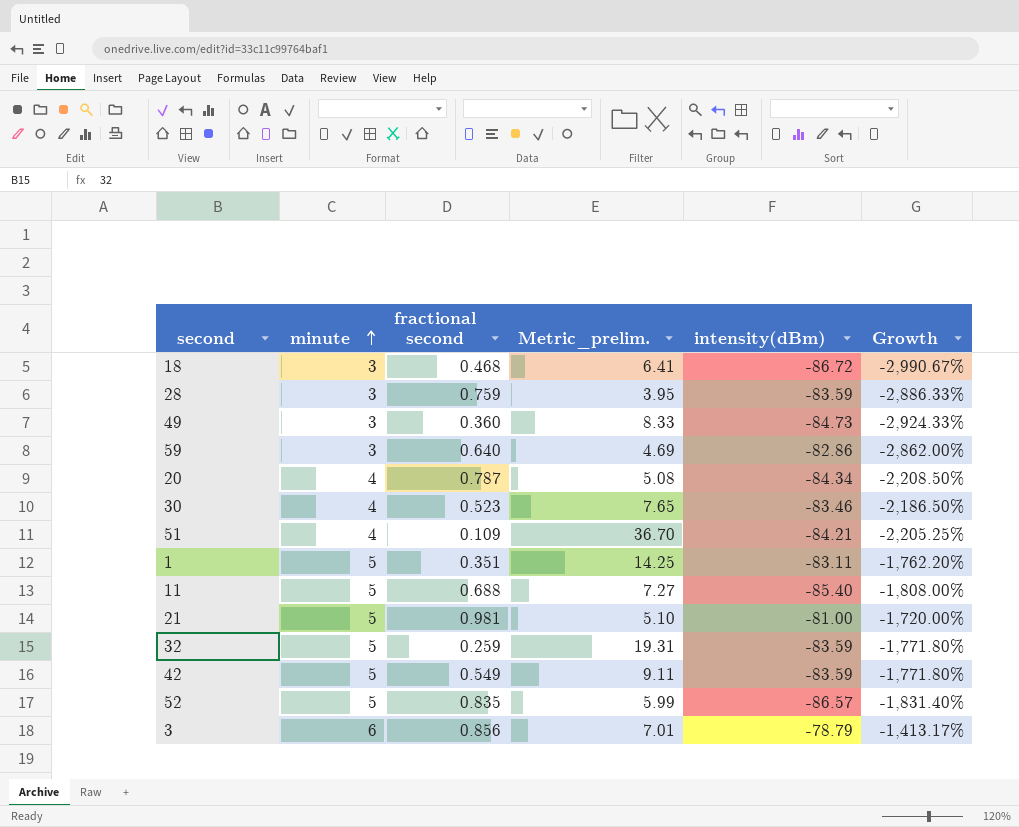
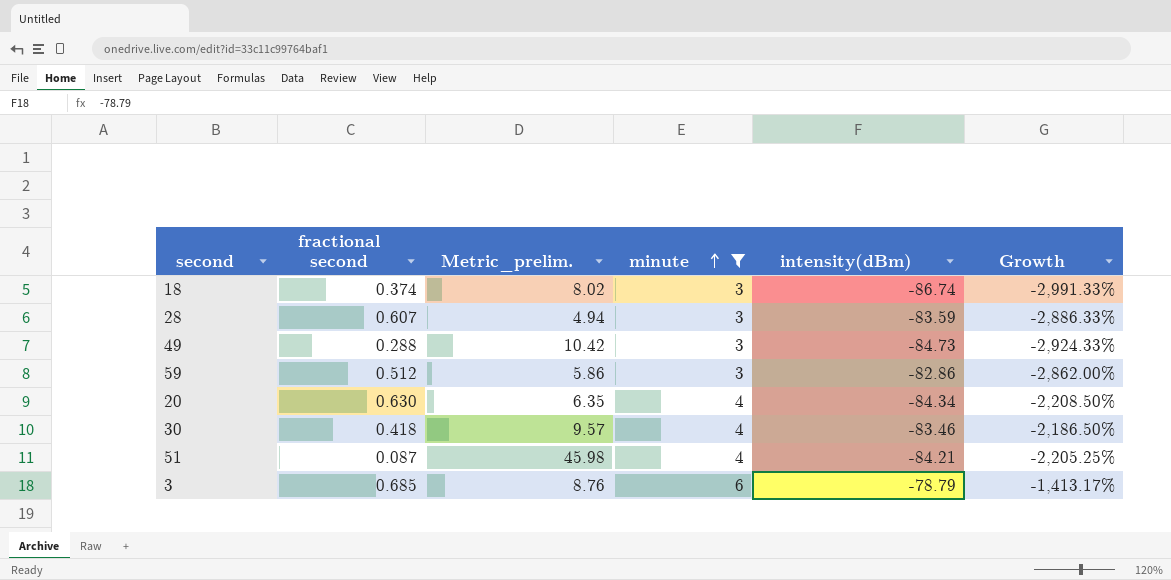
filter: none -> minute != 5
column minute | position: 2 -> 4
18 | fractional second: 0.468 -> 0.374
18 | Metric_prelim.: 6.41 -> 8.02
18 | intensity(dBm): -86.72 -> -86.74
18 | Growth: -2,990.67% -> -2,991.33%
28 | fractional second: 0.759 -> 0.607
28 | Metric_prelim.: 3.95 -> 4.94
49 | fractional second: 0.360 -> 0.288
49 | Metric_prelim.: 8.33 -> 10.42
59 | fractional second: 0.640 -> 0.512
59 | Metric_prelim.: 4.69 -> 5.86
20 | fractional second: 0.787 -> 0.630
20 | Metric_prelim.: 5.08 -> 6.35
30 | fractional second: 0.523 -> 0.418
30 | Metric_prelim.: 7.65 -> 9.57
51 | fractional second: 0.109 -> 0.087
51 | Metric_prelim.: 36.70 -> 45.98
3 | fractional second: 0.856 -> 0.685
3 | Metric_prelim.: 7.01 -> 8.76

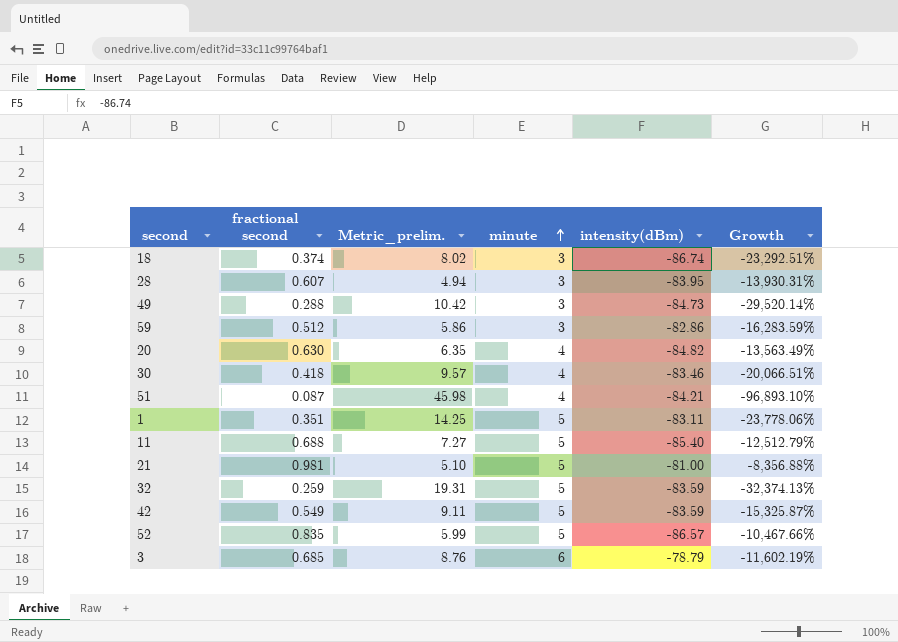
filter: minute != 5 -> none
column Growth | formula: ([intensity(dBm)] - [minute]) / [minute] -> ([intensity(dBm)] - [fractional second]) / [fractional second]
28 | intensity(dBm): -83.59 -> -83.95
20 | intensity(dBm): -84.34 -> -84.82

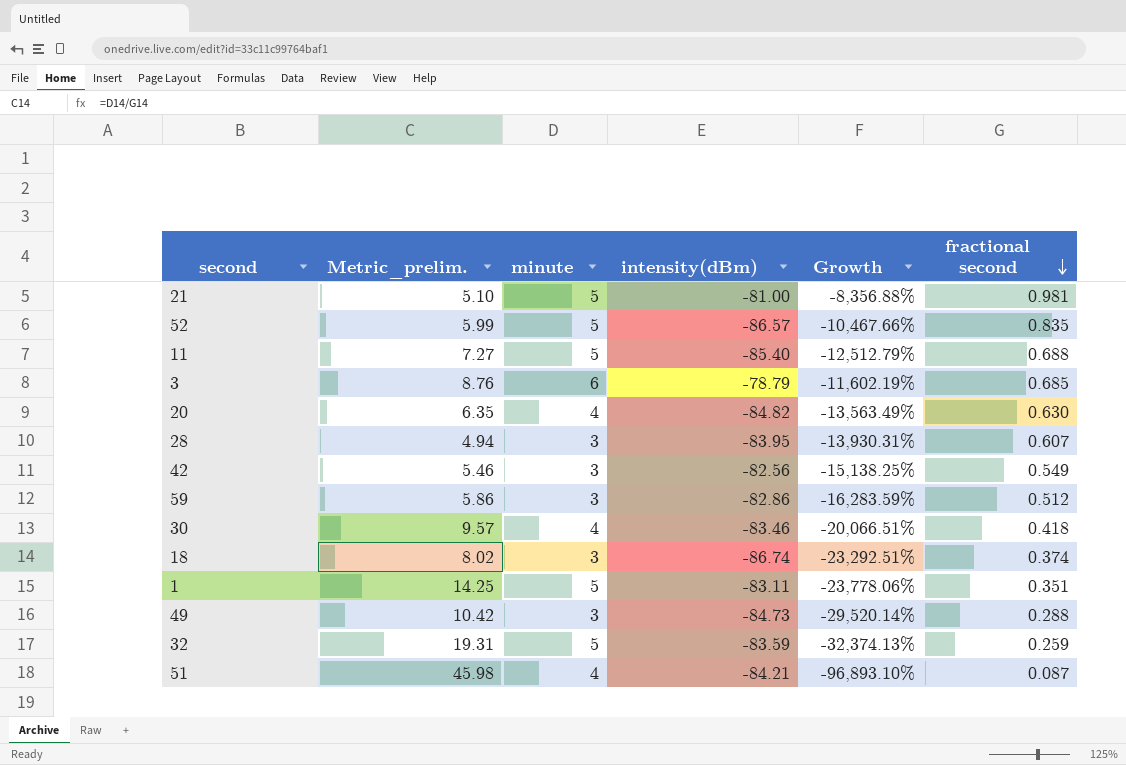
row order: minute ascending -> fractional second descending
column fractional second | position: 2 -> 6
42 | Metric_prelim.: 9.11 -> 5.46
42 | minute: 5 -> 3
42 | intensity(dBm): -83.59 -> -82.56
42 | Growth: -15,325.87% -> -15,138.25%

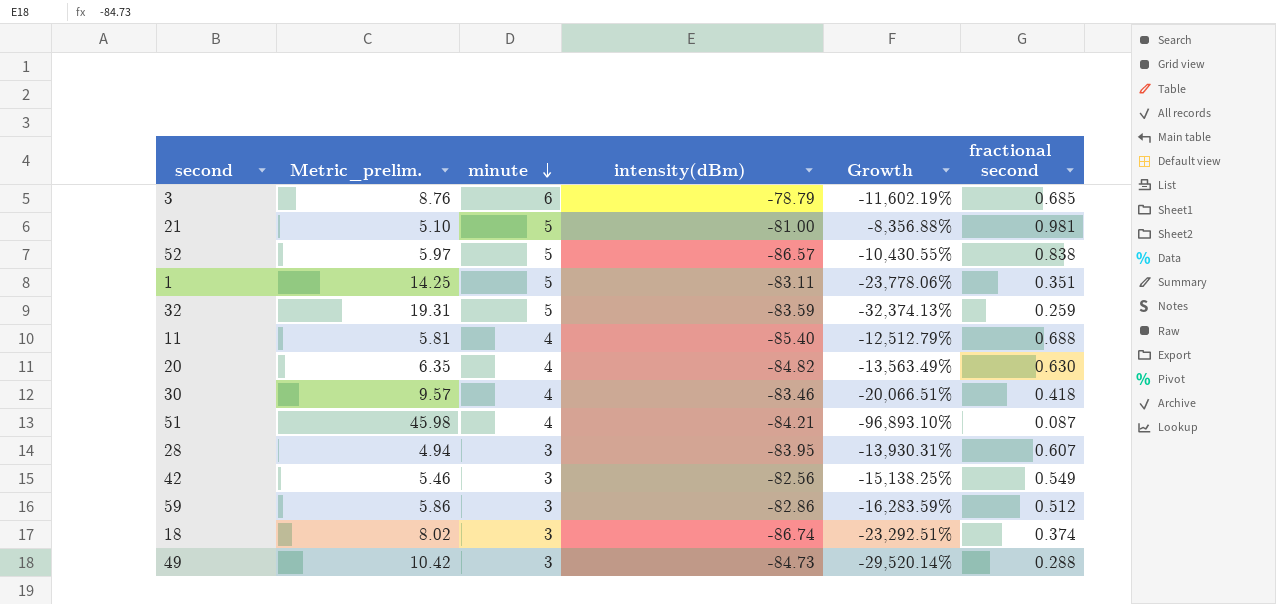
row order: fractional second descending -> minute descending
52 | Metric_prelim.: 5.99 -> 5.97
52 | Growth: -10,467.66% -> -10,430.55%
52 | fractional second: 0.835 -> 0.838
11 | Metric_prelim.: 7.27 -> 5.81
11 | minute: 5 -> 4

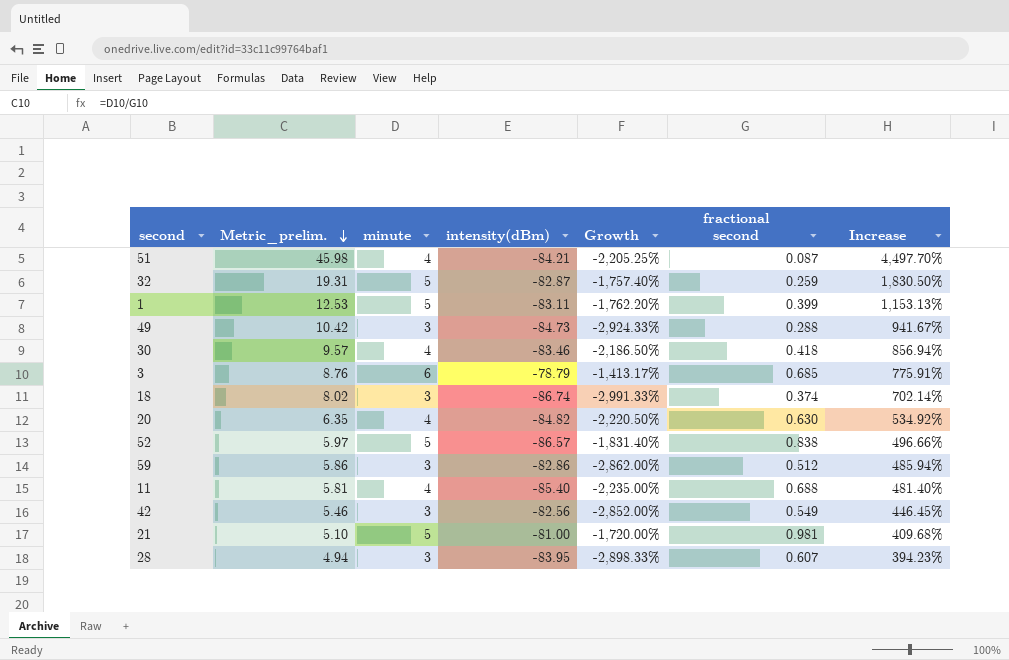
row order: minute descending -> Metric_prelim. descending
column Growth | formula: ([intensity(dBm)] - [fractional second]) / [fractional second] -> ([intensity(dBm)] - [minute]) / [minute]
column Increase | formula: none -> ([minute] - [fractional second]) / [fractional second]
32 | intensity(dBm): -83.59 -> -82.87
1 | Metric_prelim.: 14.25 -> 12.53
1 | fractional second: 0.351 -> 0.399

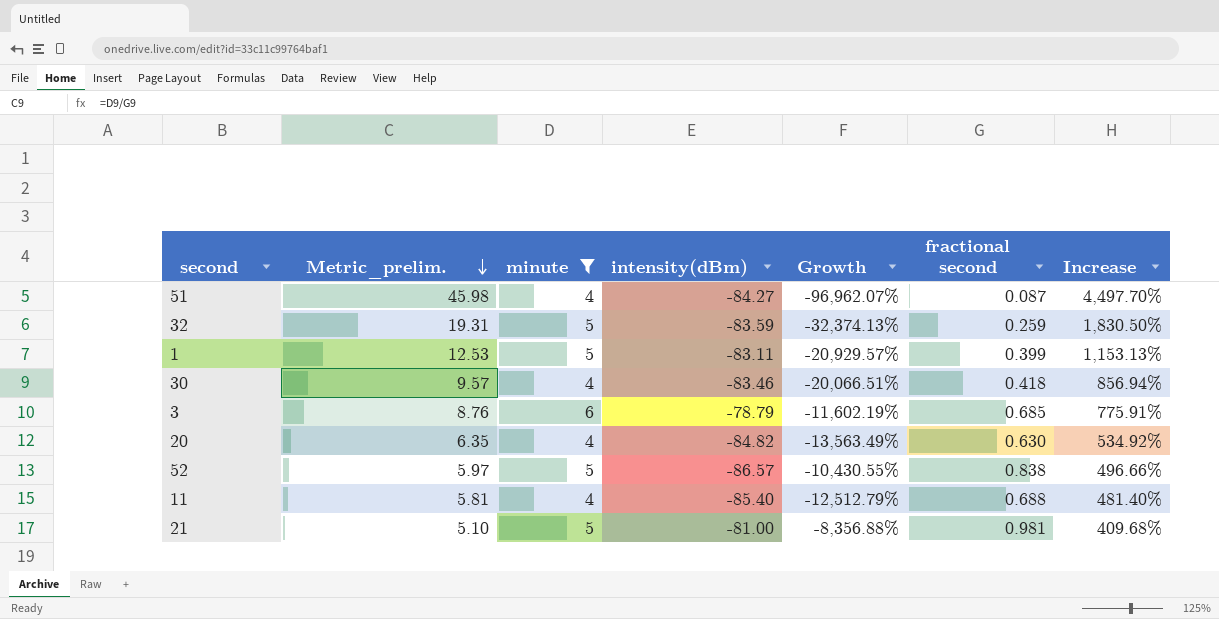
filter: none -> minute != 3
column Growth | formula: ([intensity(dBm)] - [minute]) / [minute] -> ([intensity(dBm)] - [fractional second]) / [fractional second]
51 | intensity(dBm): -84.21 -> -84.27
32 | intensity(dBm): -82.87 -> -83.59

